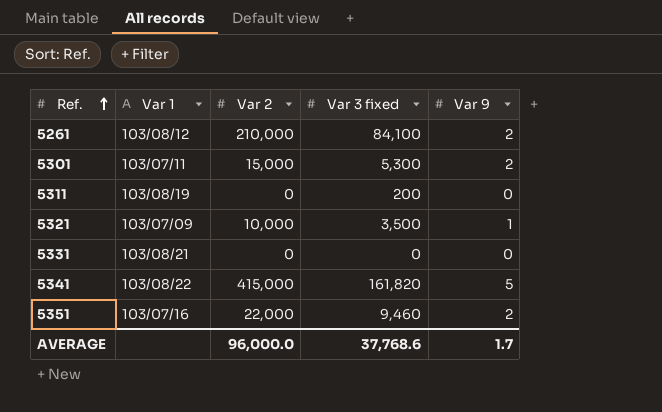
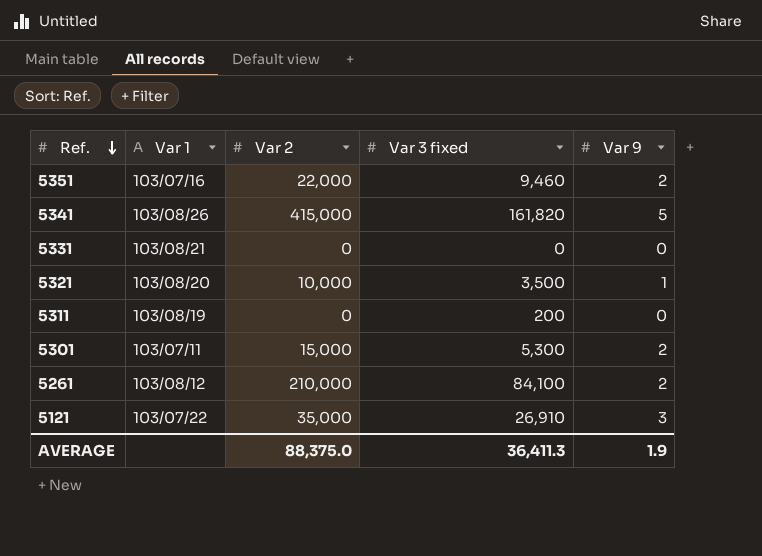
row order: Ref. ascending -> Ref. descending
5341 | Var 1: 103/08/22 -> 103/08/26
5321 | Var 1: 103/07/09 -> 103/08/20
row 5121: none -> 103/07/22 | 35,000 | 26,910 | 3
AVERAGE | Var 2: 96,000.0 -> 88,375.0
AVERAGE | Var 3 fixed: 37,768.6 -> 36,411.3
AVERAGE | Var 9: 1.7 -> 1.9

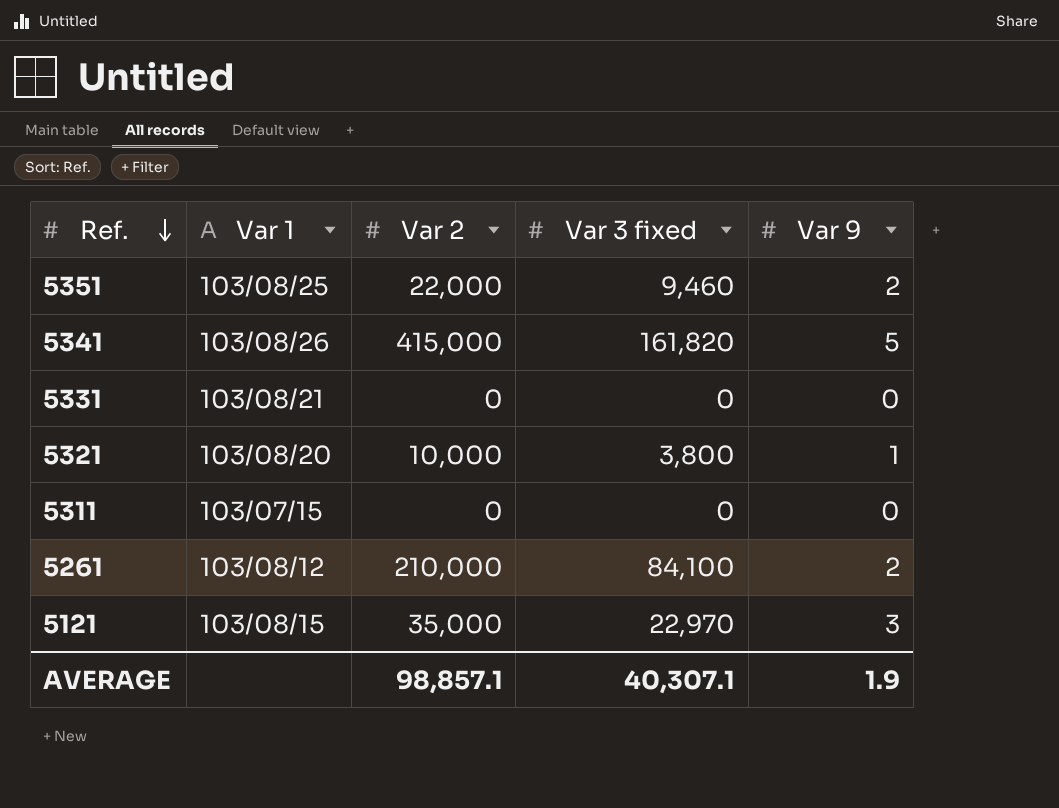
row 5301: 103/07/11 | 15,000 | 5,300 | 2 -> none
5351 | Var 1: 103/07/16 -> 103/08/25
5321 | Var 3 fixed: 3,500 -> 3,800
5311 | Var 1: 103/08/19 -> 103/07/15
5311 | Var 3 fixed: 200 -> 0
5121 | Var 1: 103/07/22 -> 103/08/15
5121 | Var 3 fixed: 26,910 -> 22,970
AVERAGE | Var 2: 88,375.0 -> 98,857.1
AVERAGE | Var 3 fixed: 36,411.3 -> 40,307.1

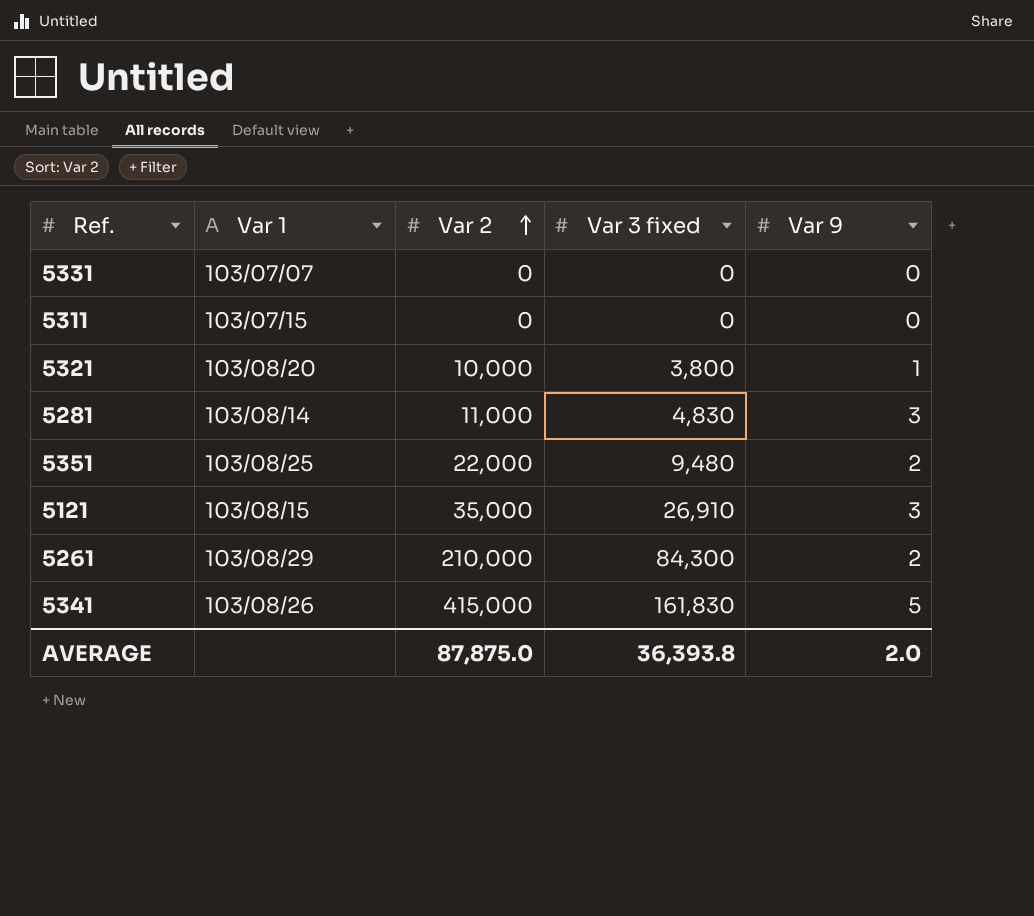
row order: Ref. descending -> Var 2 ascending
5331 | Var 1: 103/08/21 -> 103/07/07
row 5281: none -> 103/08/14 | 11,000 | 4,830 | 3
5351 | Var 3 fixed: 9,460 -> 9,480
5121 | Var 3 fixed: 22,970 -> 26,910
5261 | Var 1: 103/08/12 -> 103/08/29
5261 | Var 3 fixed: 84,100 -> 84,300
5341 | Var 3 fixed: 161,820 -> 161,830
AVERAGE | Var 2: 98,857.1 -> 87,875.0
AVERAGE | Var 3 fixed: 40,307.1 -> 36,393.8
AVERAGE | Var 9: 1.9 -> 2.0

